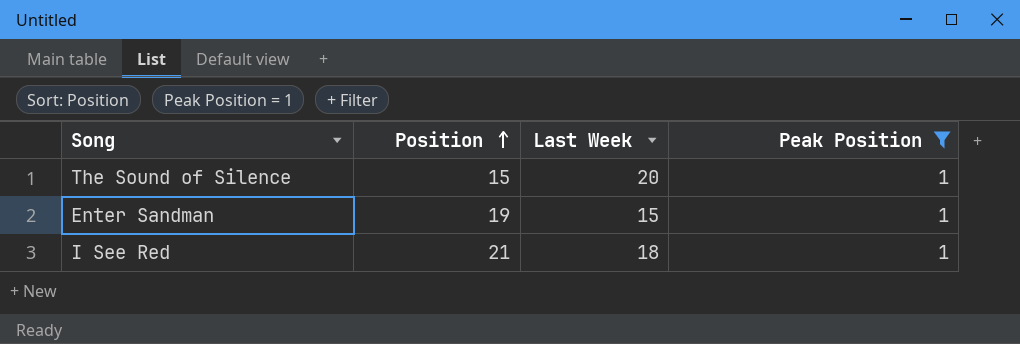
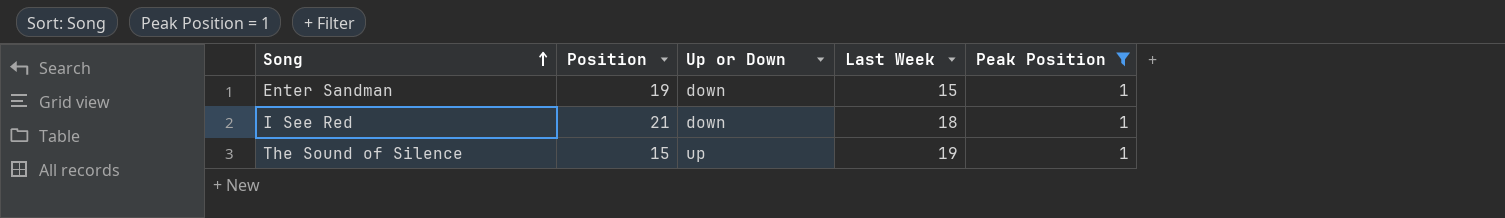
row order: Position ascending -> Song ascending
column Up or Down | position: none -> 3
The Sound of Silence | Last Week: 20 -> 19

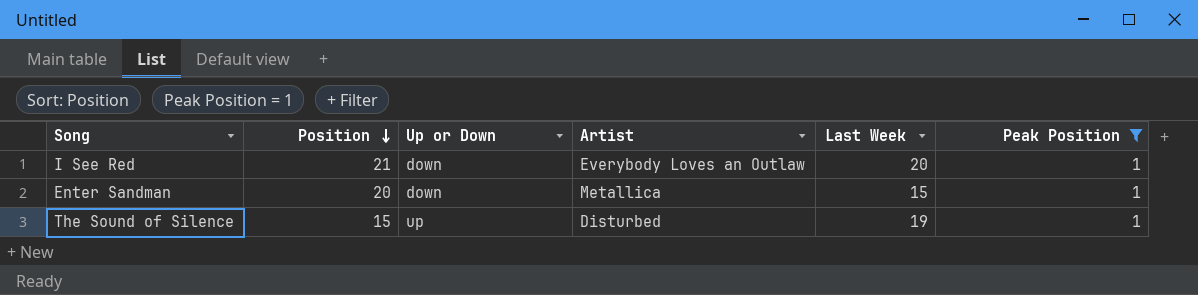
row order: Song ascending -> Position descending
column Artist | position: none -> 4
I See Red | Last Week: 18 -> 20
Enter Sandman | Position: 19 -> 20

